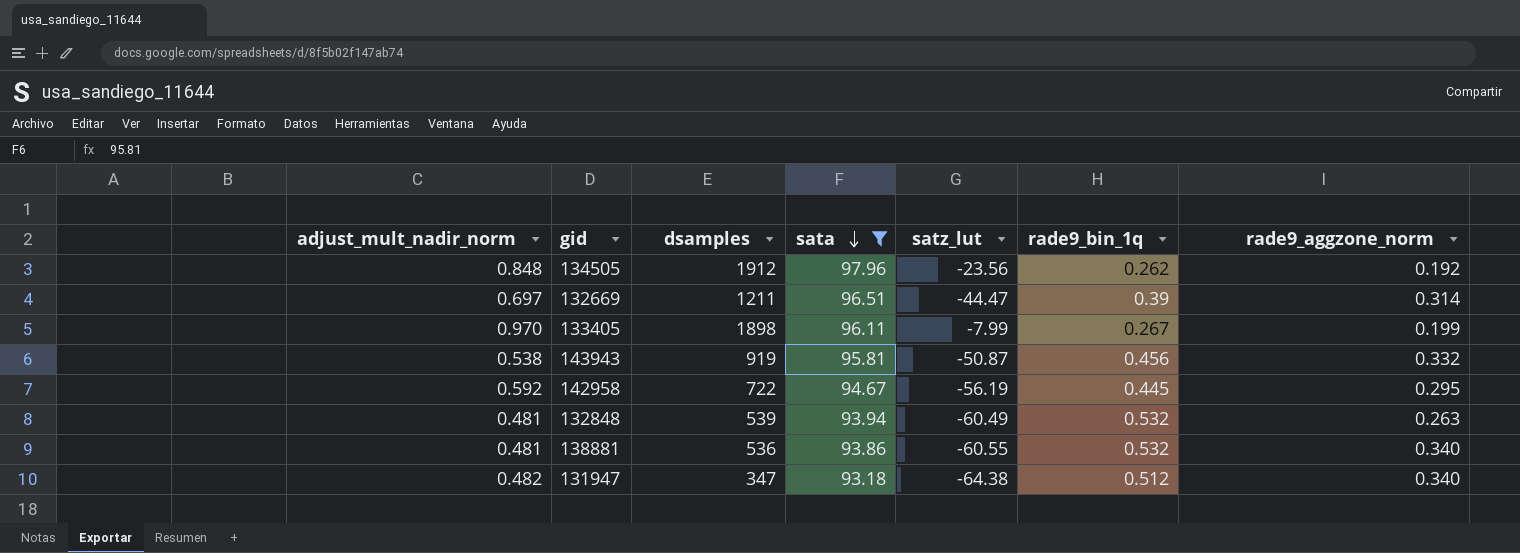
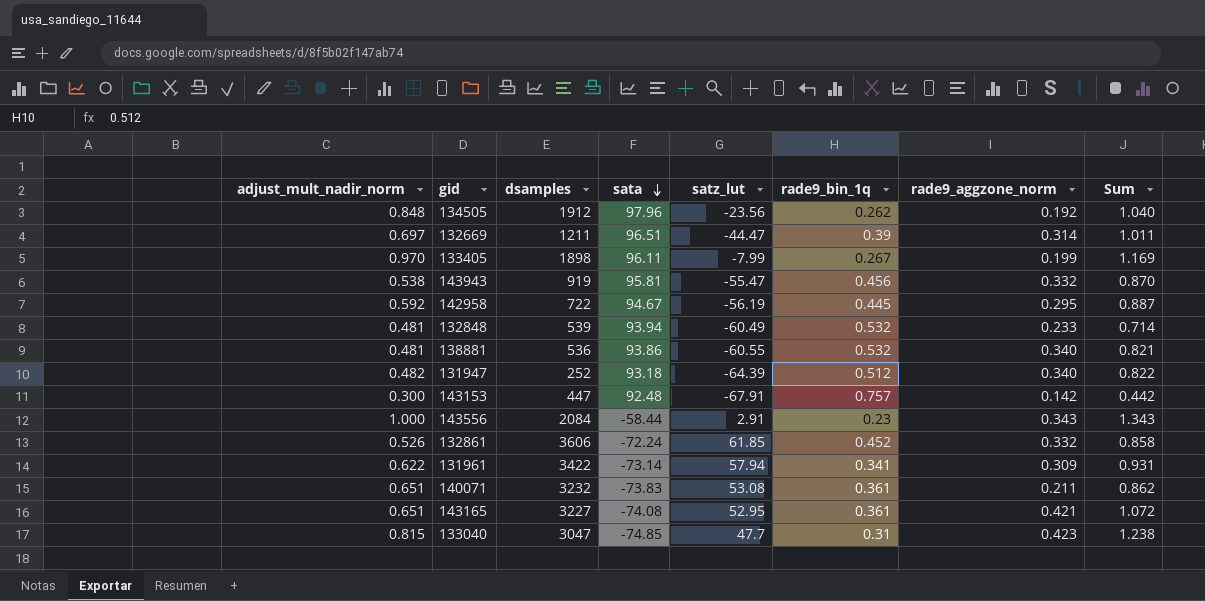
filter: sata >= 93.18 -> none
column Sum | formula: none -> [adjust_mult_nadir_norm] + [rade9_aggzone_norm]
143943 | satz_lut: -50.87 -> -55.47
132848 | rade9_aggzone_norm: 0.263 -> 0.233
131947 | dsamples: 347 -> 252
131947 | satz_lut: -64.38 -> -64.39

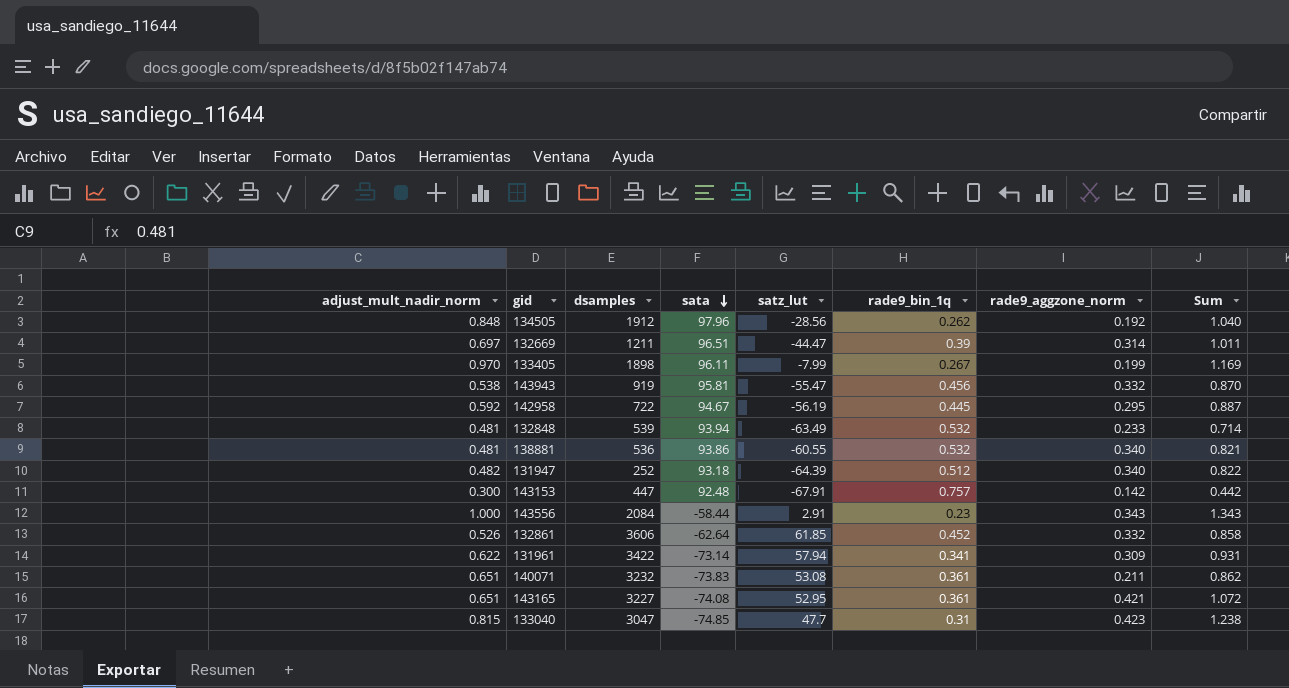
134505 | satz_lut: -23.56 -> -28.56
132848 | satz_lut: -60.49 -> -63.49
132861 | sata: -72.24 -> -62.64

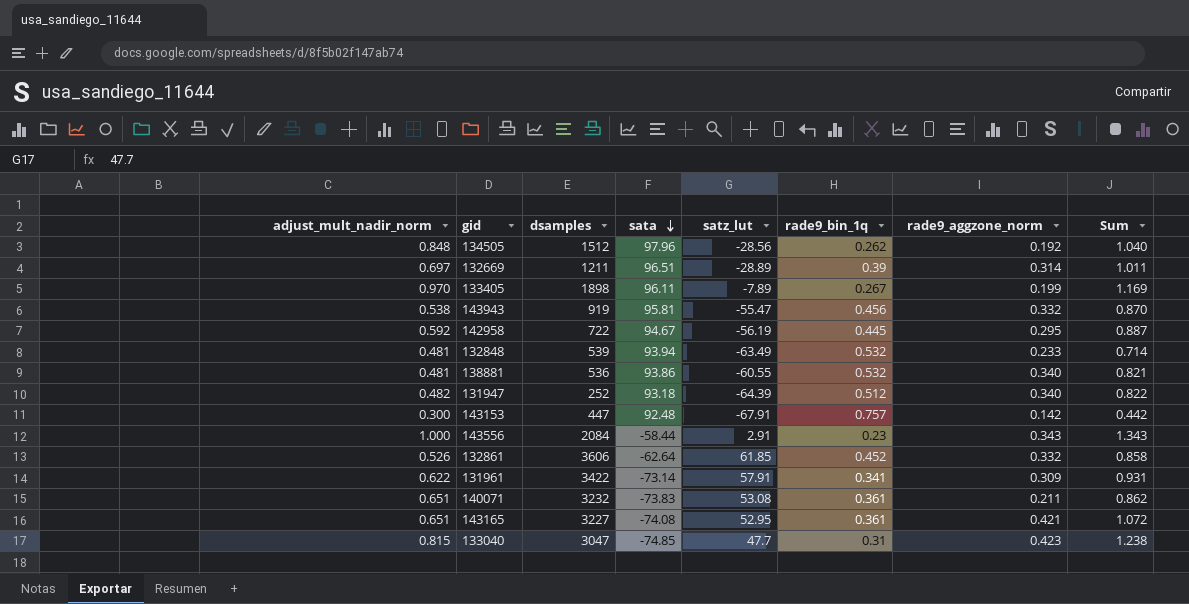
134505 | dsamples: 1912 -> 1512
132669 | satz_lut: -44.47 -> -28.89
133405 | satz_lut: -7.99 -> -7.89
131961 | satz_lut: 57.94 -> 57.91

